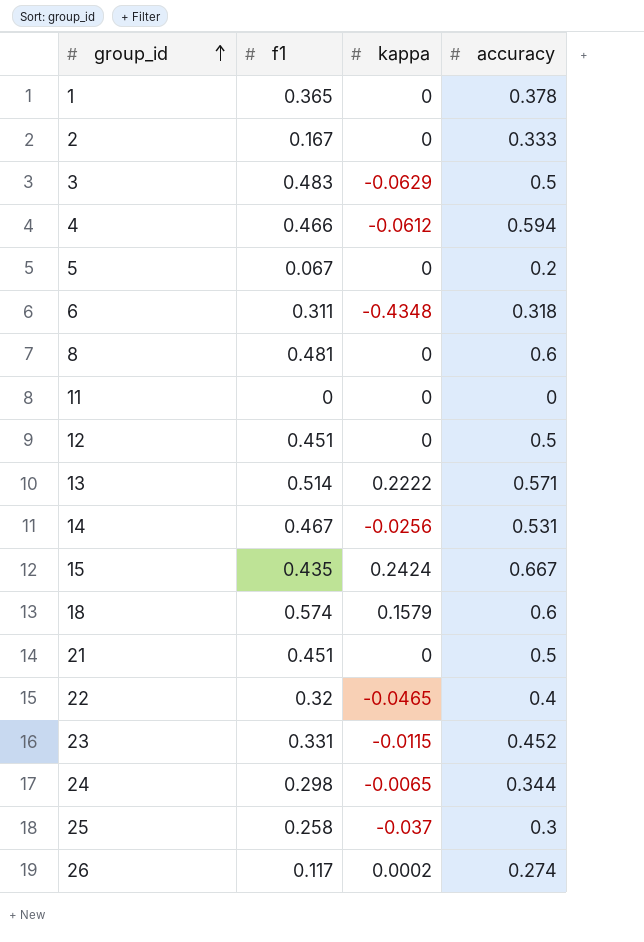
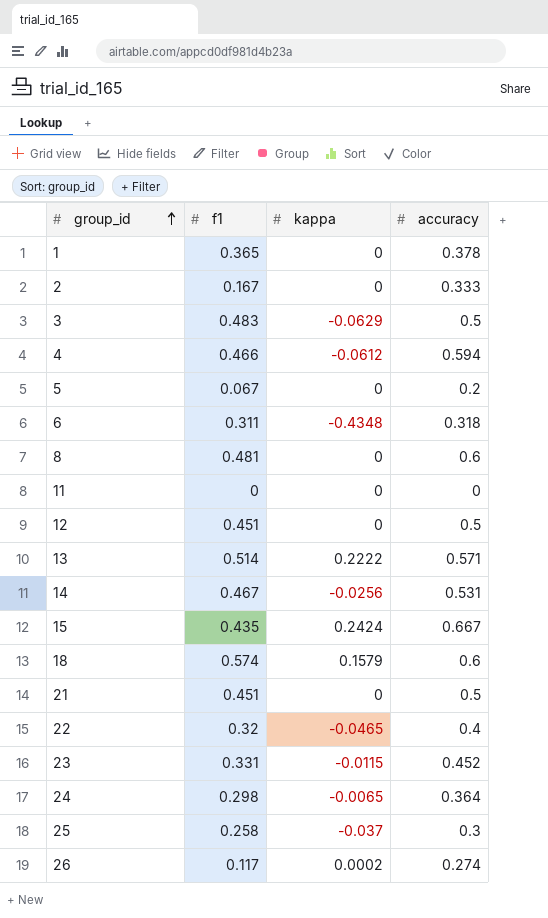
24 | accuracy: 0.344 -> 0.364

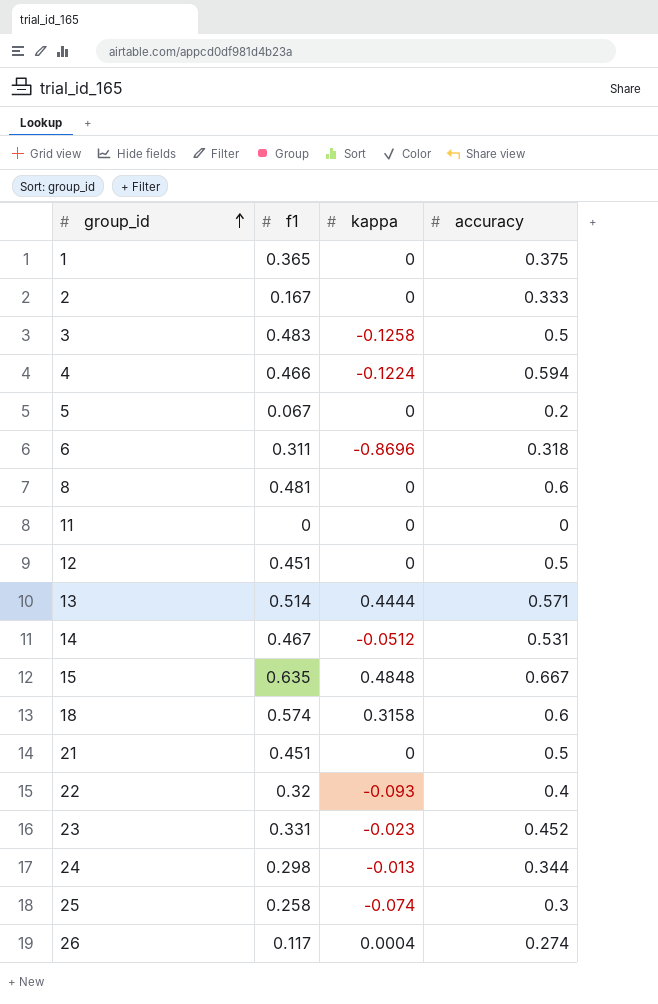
1 | accuracy: 0.378 -> 0.375
3 | kappa: -0.0629 -> -0.1258
4 | kappa: -0.0612 -> -0.1224
6 | kappa: -0.4348 -> -0.8696
13 | kappa: 0.2222 -> 0.4444
14 | kappa: -0.0256 -> -0.0512
15 | f1: 0.435 -> 0.635
15 | kappa: 0.2424 -> 0.4848
18 | kappa: 0.1579 -> 0.3158
22 | kappa: -0.0465 -> -0.093
23 | kappa: -0.0115 -> -0.023
24 | kappa: -0.0065 -> -0.013
24 | accuracy: 0.364 -> 0.344
25 | kappa: -0.037 -> -0.074
26 | kappa: 0.0002 -> 0.0004

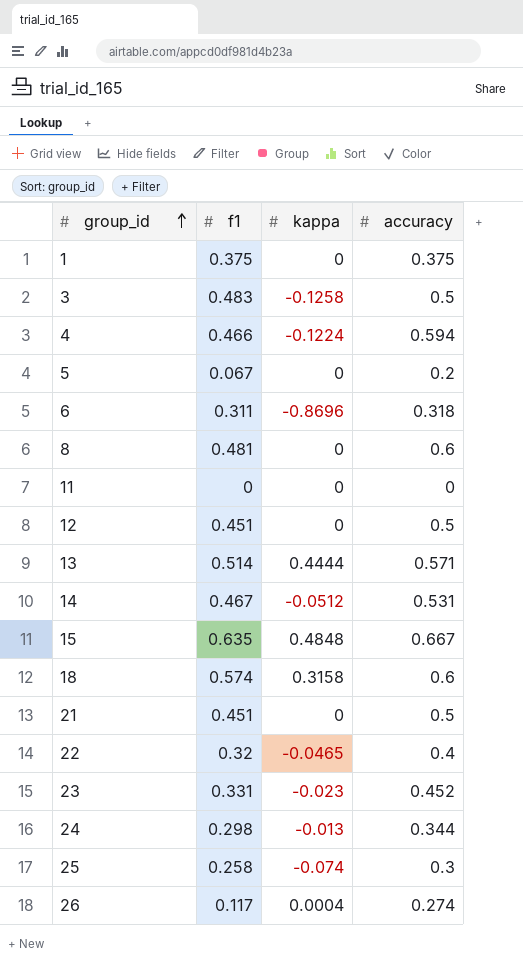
row 2: 0.167 | 0 | 0.333 -> none
1 | f1: 0.365 -> 0.375
22 | kappa: -0.093 -> -0.0465

